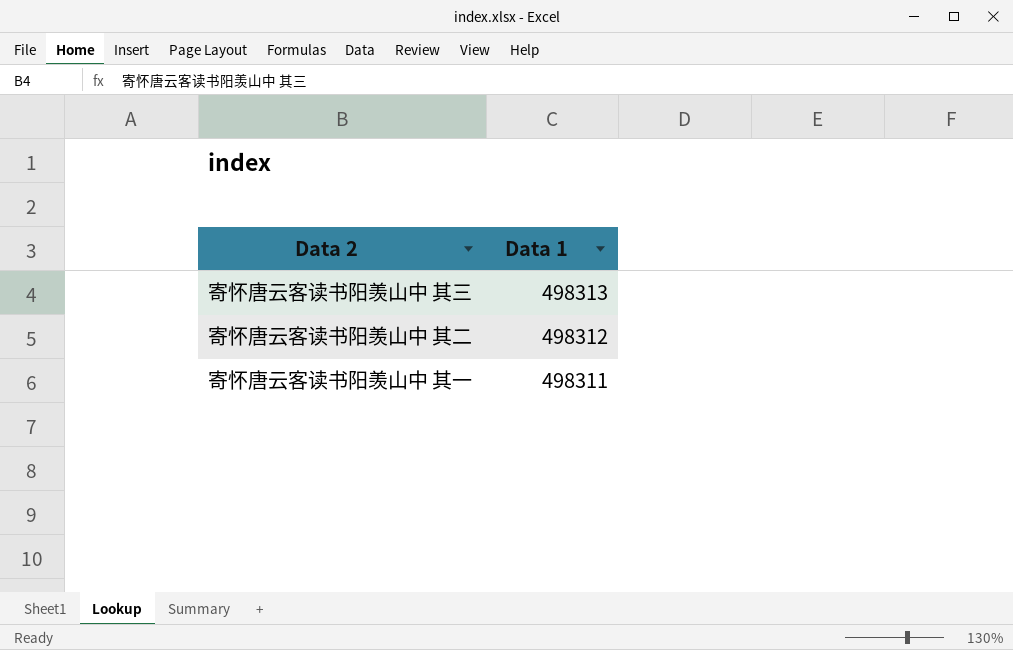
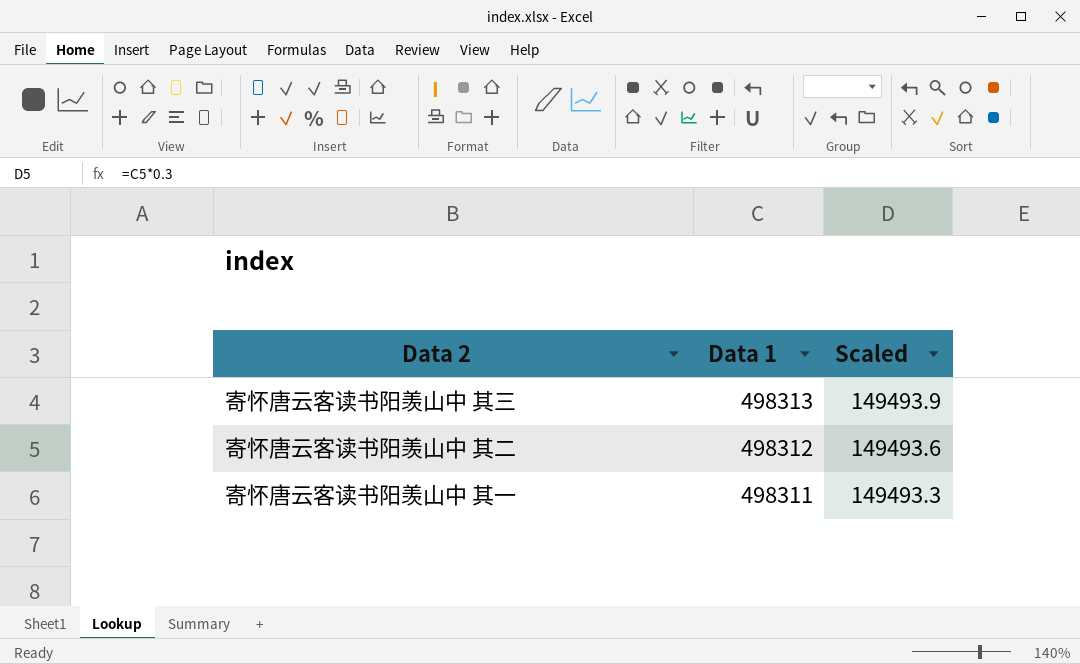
column Scaled | formula: none -> [Data 1] * 0.3

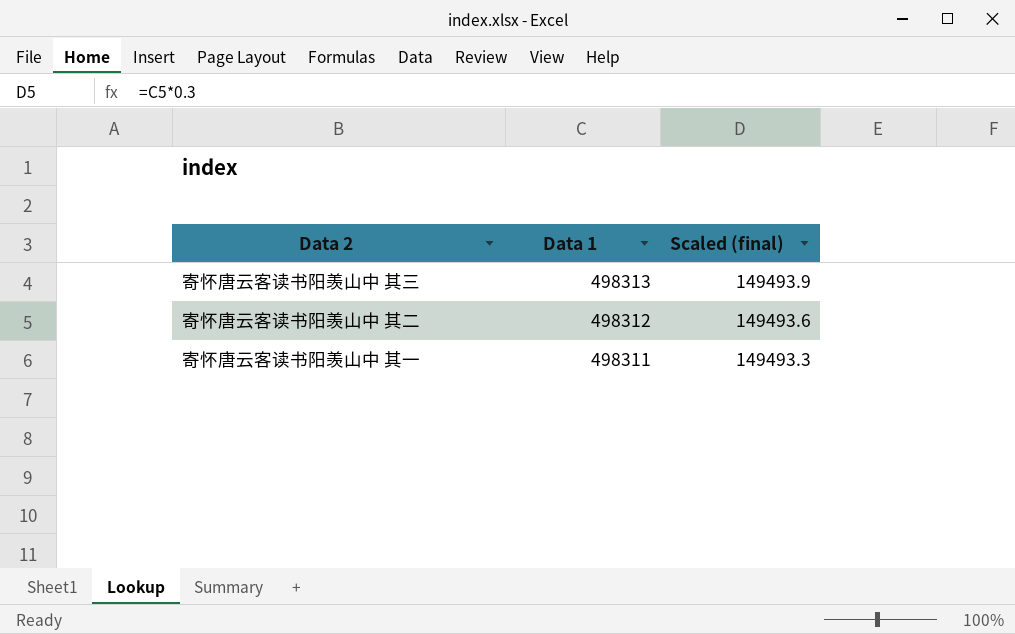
column name: Scaled -> Scaled (final)

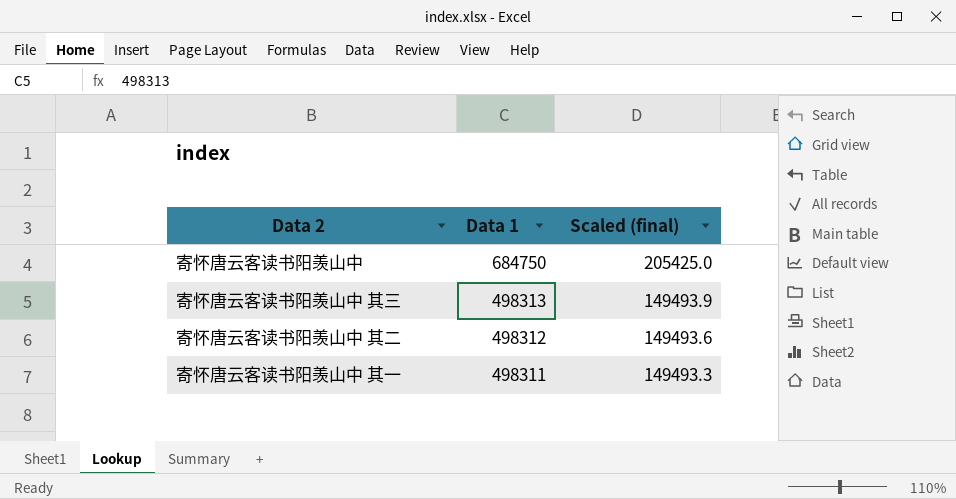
row 寄怀唐云客读书阳羡山中: none -> 684750 | 205425.0

